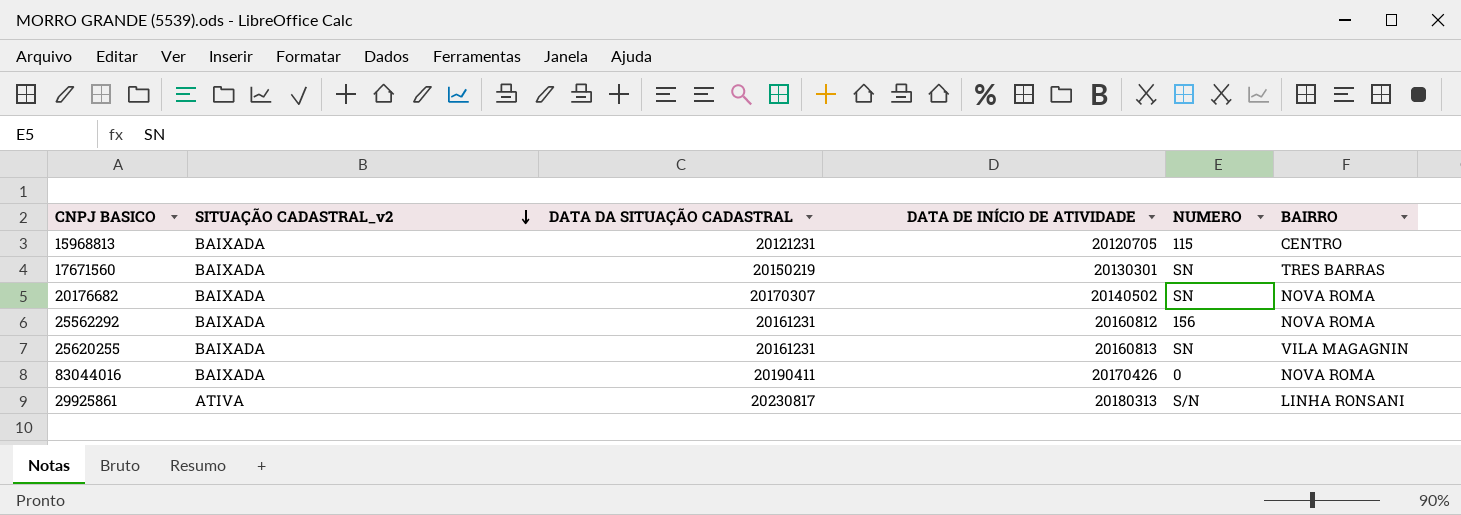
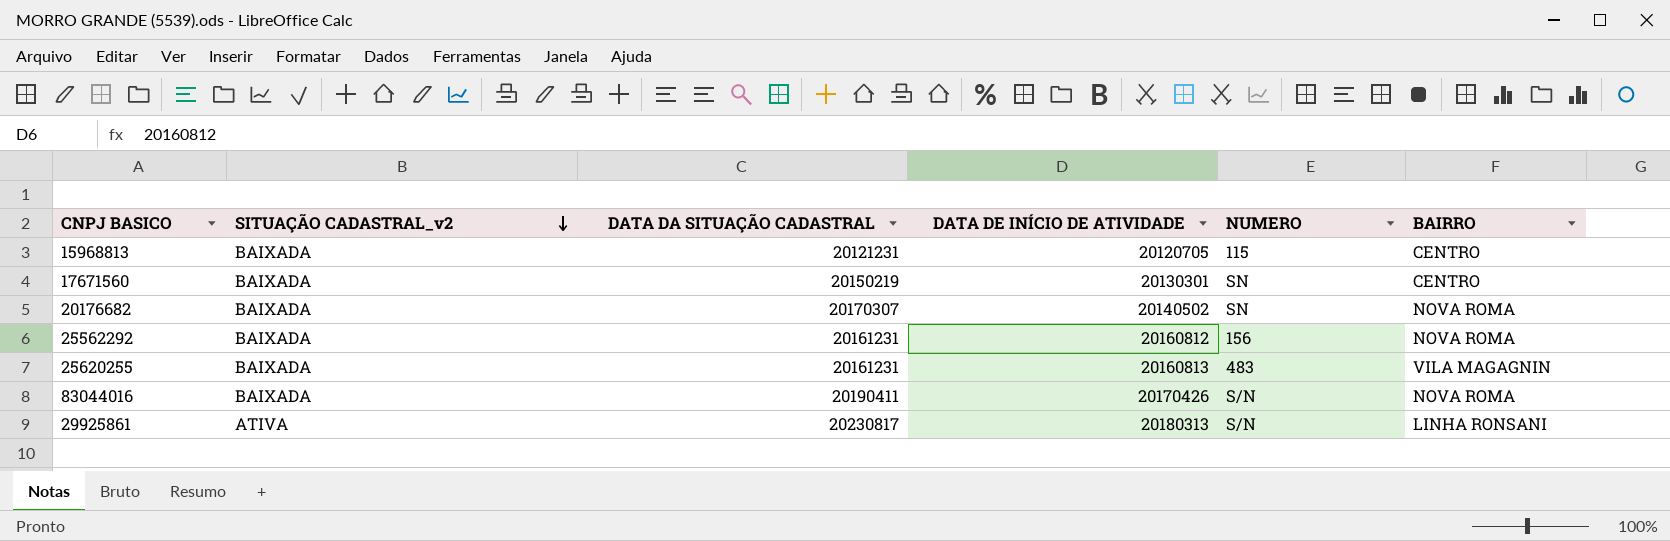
17671560 | BAIRRO: TRES BARRAS -> CENTRO
25620255 | NUMERO: SN -> 483
83044016 | NUMERO: 0 -> S/N

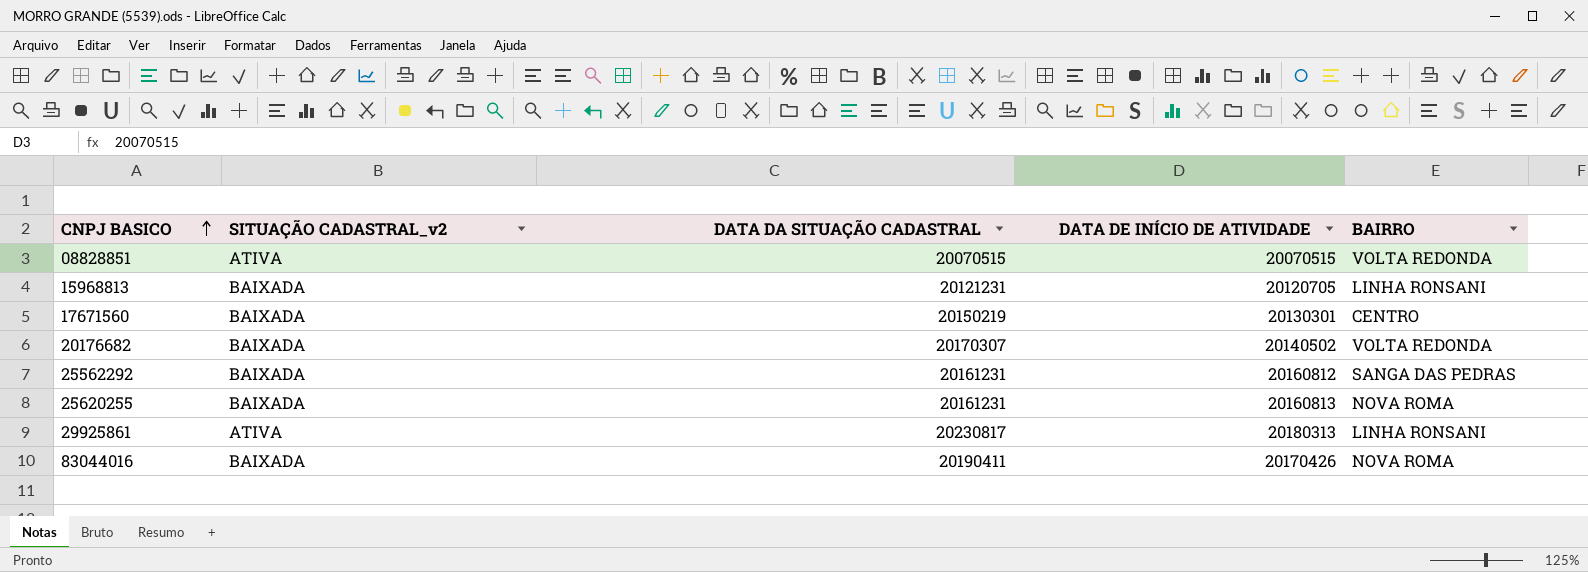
row order: SITUAÇÃO CADASTRAL_v2 descending -> CNPJ BASICO ascending
column NUMERO | position: 5 -> none
row 08828851: none -> ATIVA | 20070515 | 20070515 | VOLTA REDONDA
15968813 | BAIRRO: CENTRO -> LINHA RONSANI
20176682 | BAIRRO: NOVA ROMA -> VOLTA REDONDA
25562292 | BAIRRO: NOVA ROMA -> SANGA DAS PEDRAS
25620255 | BAIRRO: VILA MAGAGNIN -> NOVA ROMA

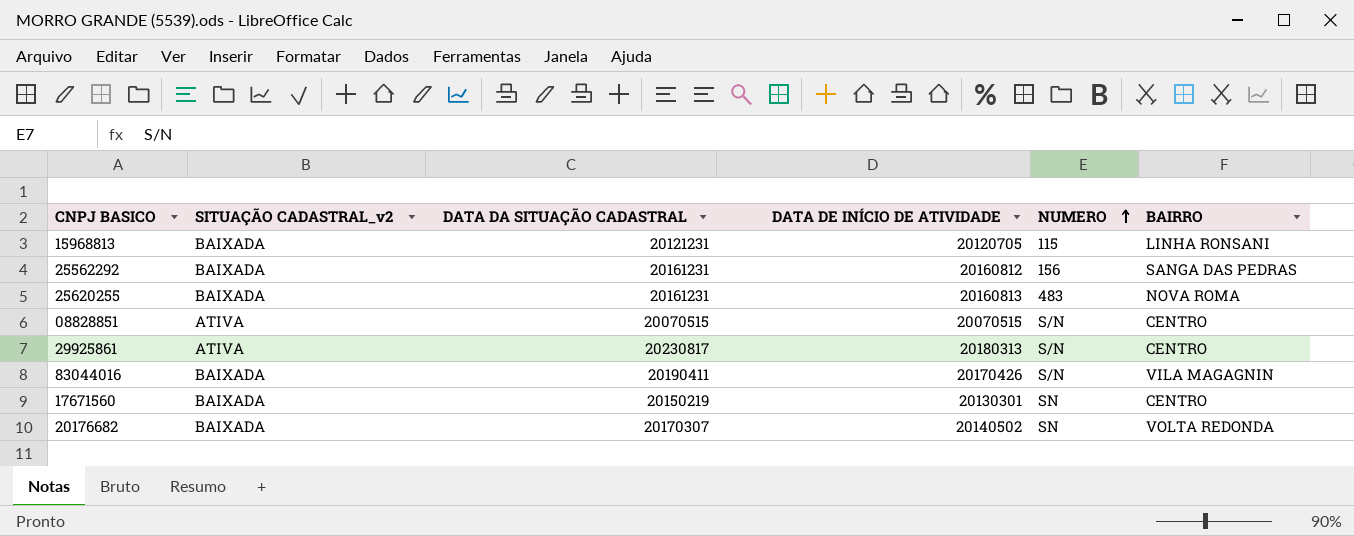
row order: CNPJ BASICO ascending -> NUMERO ascending
column NUMERO | position: none -> 5
08828851 | BAIRRO: VOLTA REDONDA -> CENTRO
29925861 | BAIRRO: LINHA RONSANI -> CENTRO
83044016 | BAIRRO: NOVA ROMA -> VILA MAGAGNIN

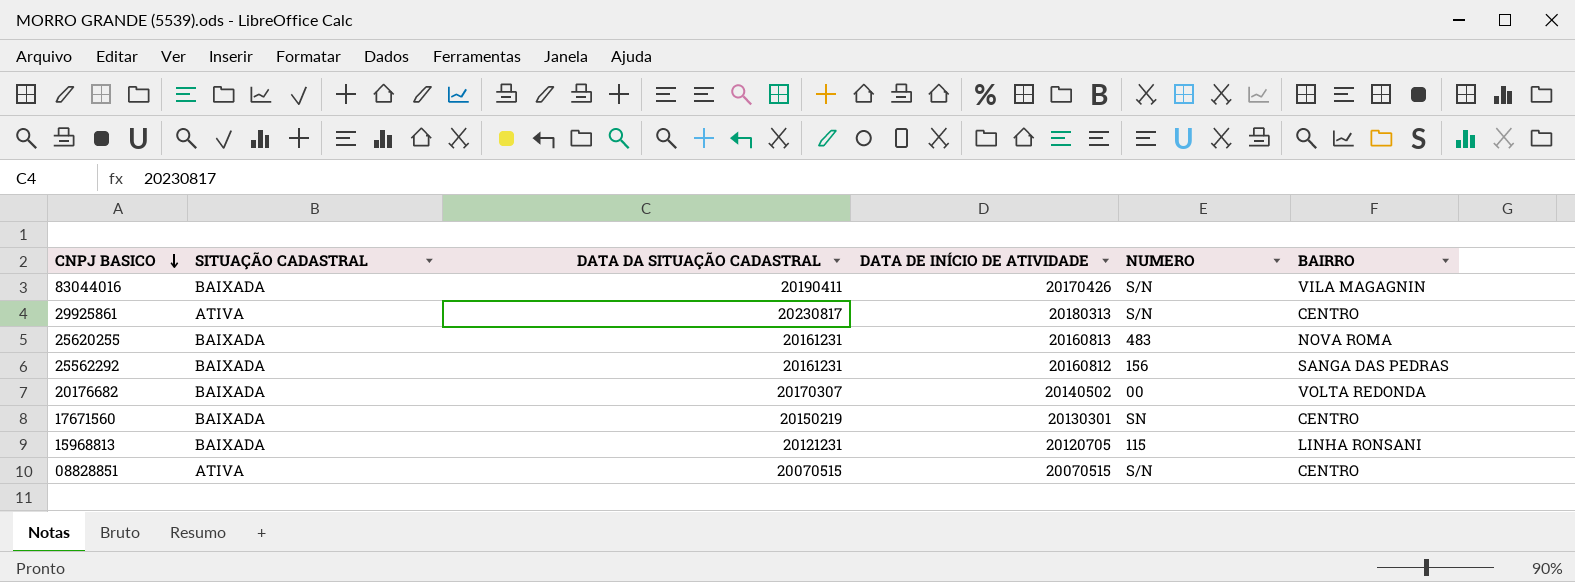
row order: NUMERO ascending -> CNPJ BASICO descending
column name: SITUAÇÃO CADASTRAL_v2 -> SITUAÇÃO CADASTRAL
20176682 | NUMERO: SN -> 00

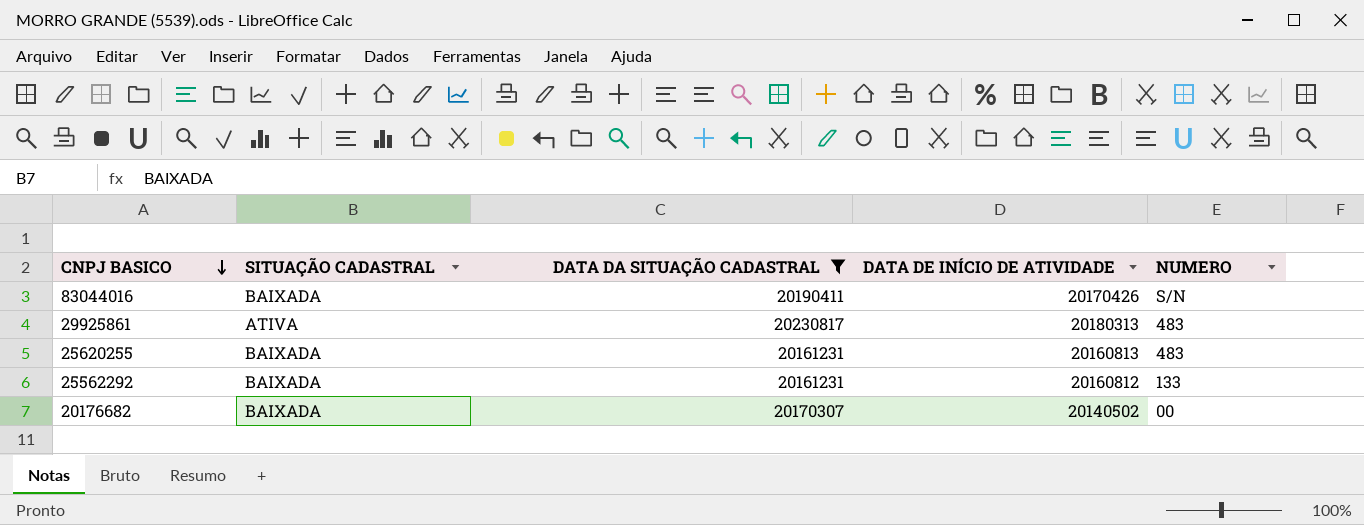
filter: none -> DATA DA SITUAÇÃO CADASTRAL >= 20161231
column BAIRRO | position: 6 -> none
29925861 | NUMERO: S/N -> 483
25562292 | NUMERO: 156 -> 133

